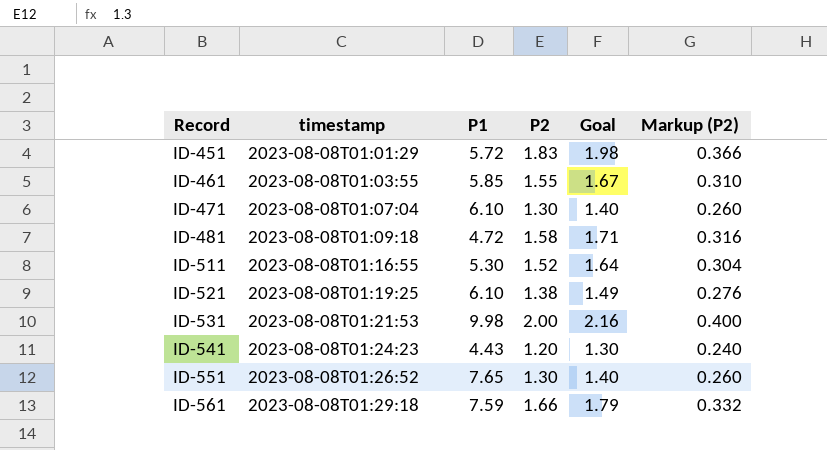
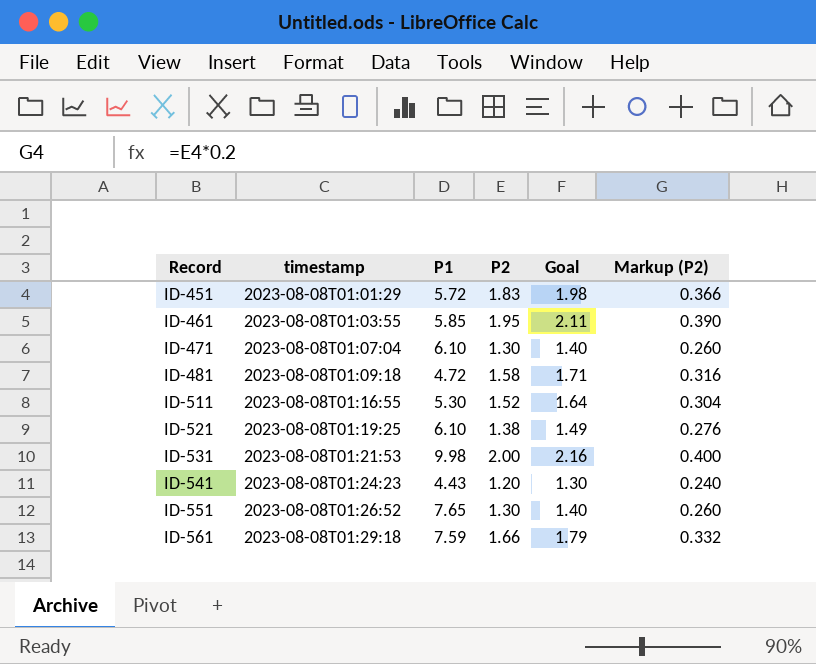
ID-461 | P2: 1.55 -> 1.95
ID-461 | Goal: 1.67 -> 2.11
ID-461 | Markup (P2): 0.310 -> 0.390

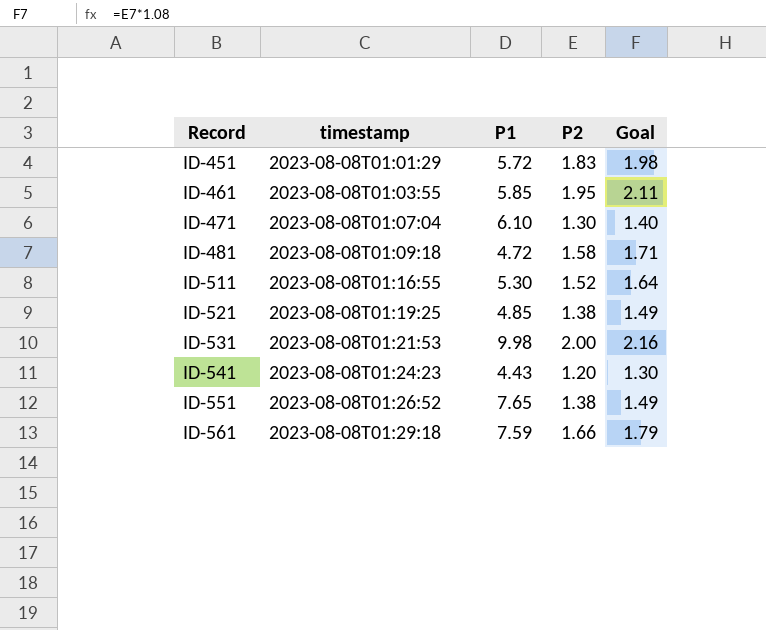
column Markup (P2) | formula: [P2] * 0.2 -> none
ID-521 | P1: 6.10 -> 4.85
ID-551 | P2: 1.30 -> 1.38
ID-551 | Goal: 1.40 -> 1.49

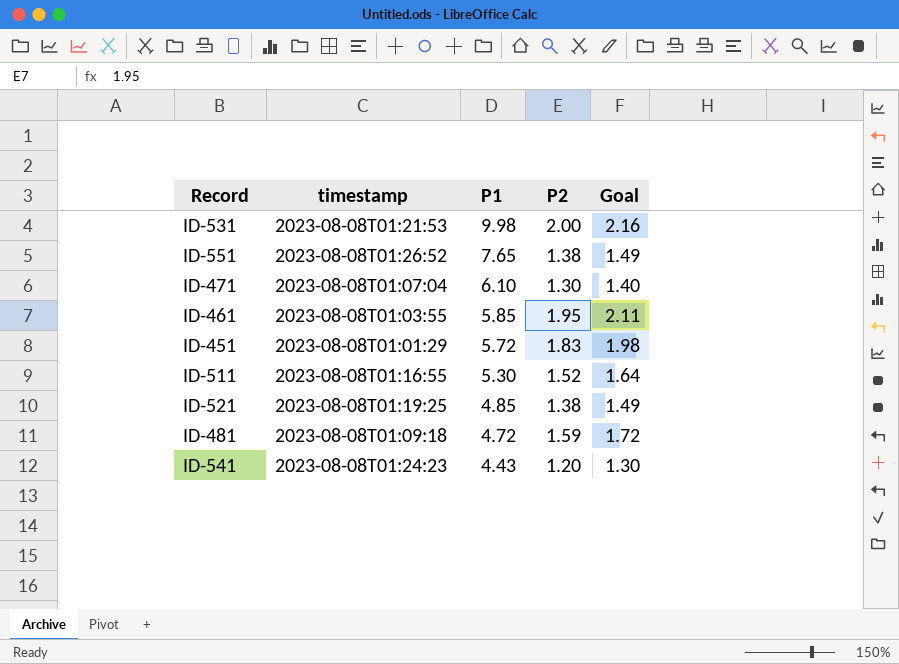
row order: Record ascending -> P1 descending
row ID-561: 2023-08-08T01:29:18 | 7.59 | 1.66 | 1.79 -> none
ID-481 | P2: 1.58 -> 1.59
ID-481 | Goal: 1.71 -> 1.72

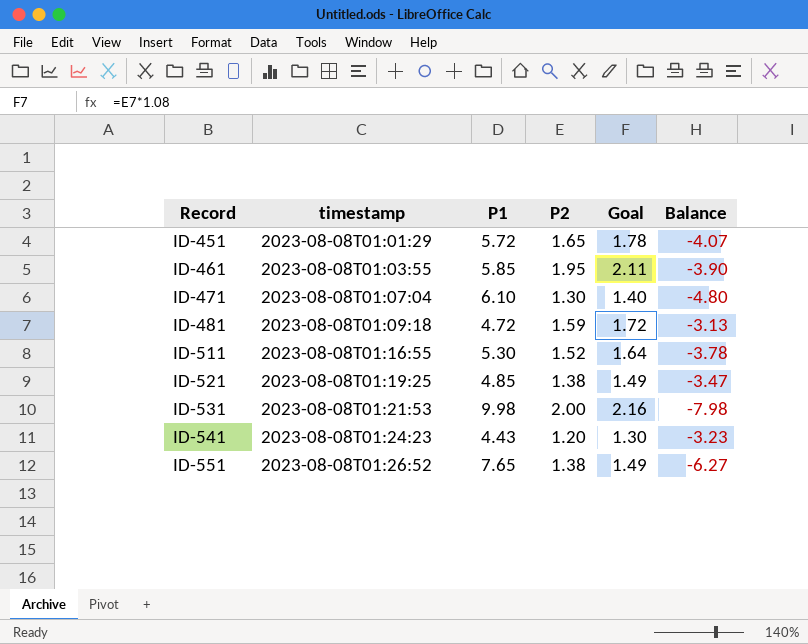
row order: P1 descending -> Record ascending
column Balance | formula: none -> [P2] - [P1]
ID-451 | P2: 1.83 -> 1.65
ID-451 | Goal: 1.98 -> 1.78

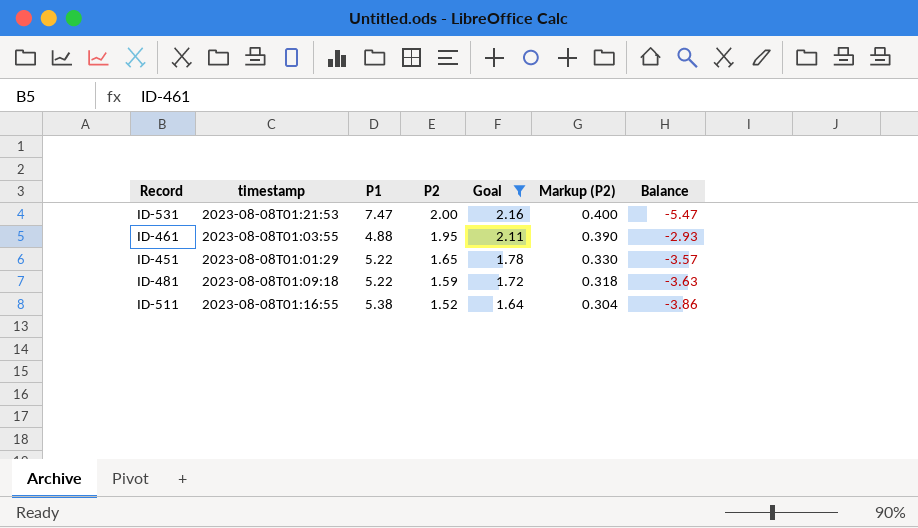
filter: none -> Goal >= 1.64
row order: Record ascending -> P2 descending
column Markup (P2) | formula: none -> [P2] * 0.2
ID-531 | P1: 9.98 -> 7.47
ID-531 | Balance: -7.98 -> -5.47
ID-461 | P1: 5.85 -> 4.88
ID-461 | Balance: -3.90 -> -2.93
ID-451 | P1: 5.72 -> 5.22
ID-451 | Balance: -4.07 -> -3.57
ID-481 | P1: 4.72 -> 5.22
ID-481 | Balance: -3.13 -> -3.63
ID-511 | P1: 5.30 -> 5.38
ID-511 | Balance: -3.78 -> -3.86

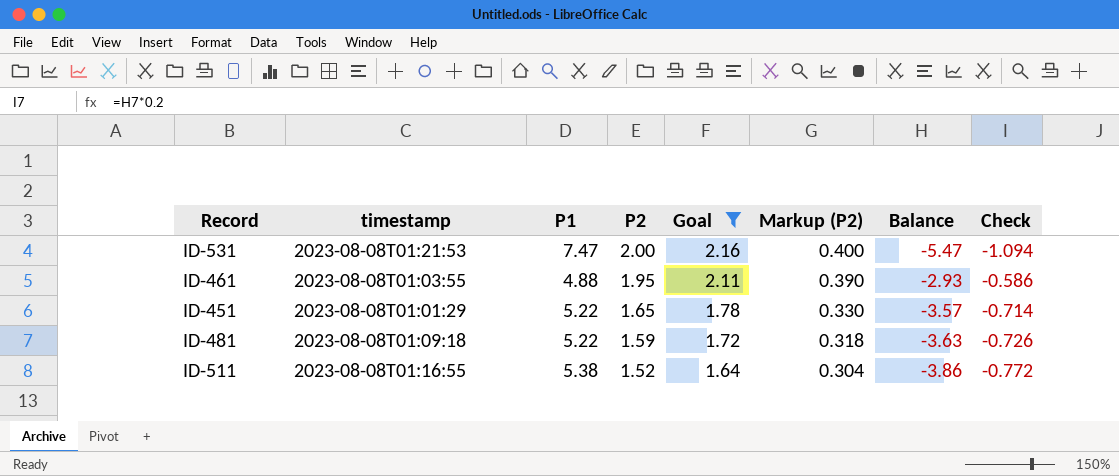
column Check | formula: none -> [Balance] * 0.2

